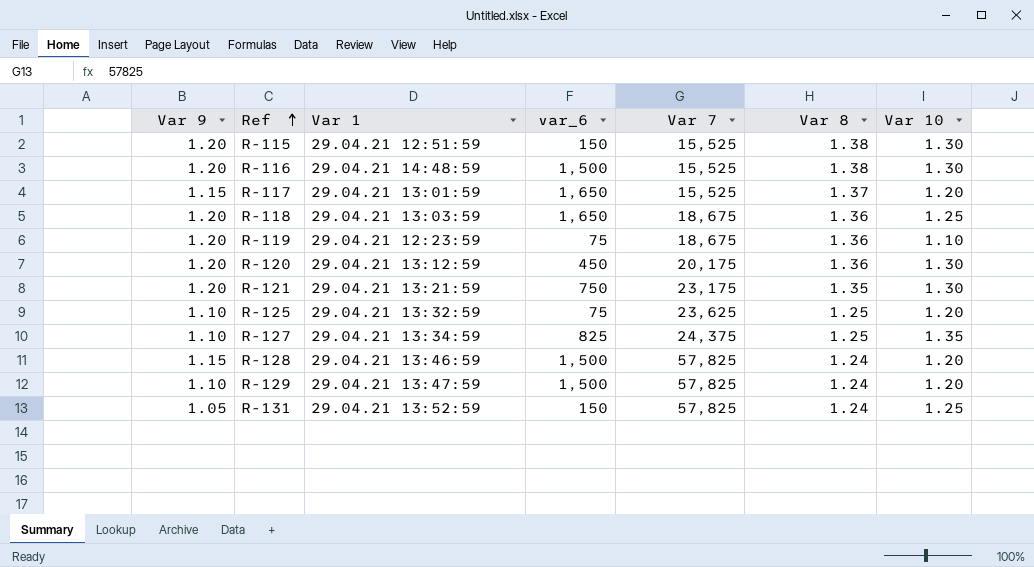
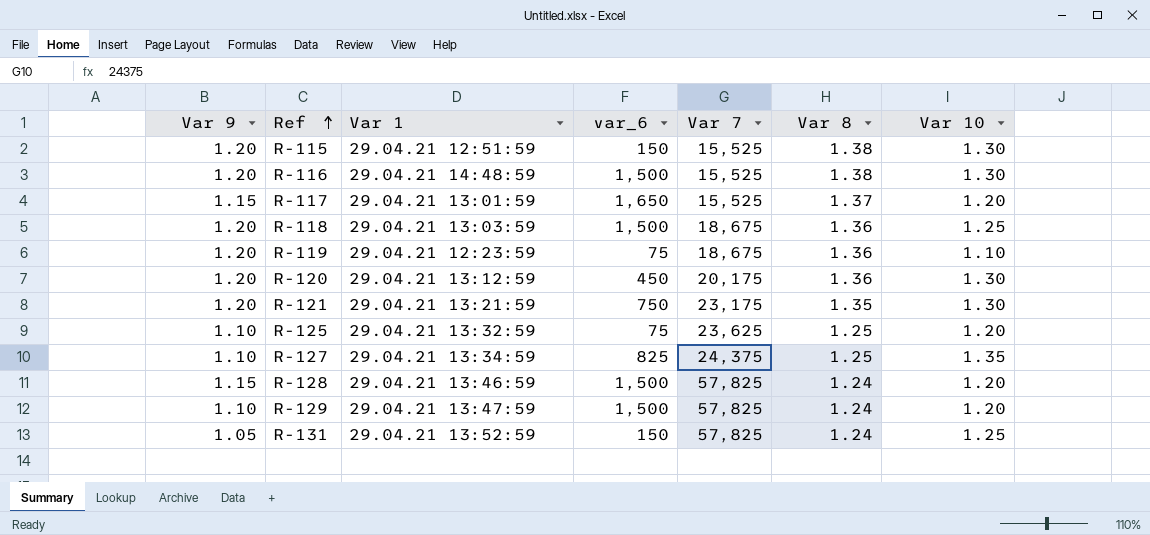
R-118 | var_6: 1,650 -> 1,500

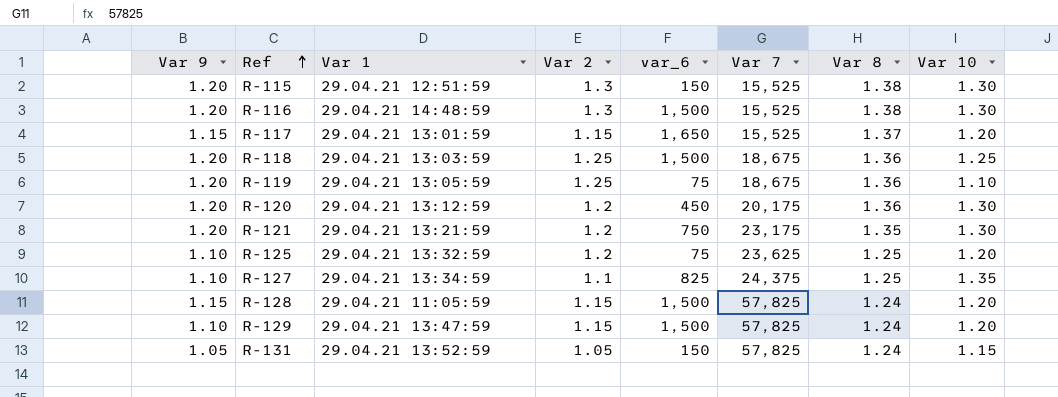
column Var 2 | position: none -> 4
R-119 | Var 1: 29.04.21 12:23:59 -> 29.04.21 13:05:59
R-128 | Var 1: 29.04.21 13:46:59 -> 29.04.21 11:05:59
R-131 | Var 10: 1.25 -> 1.15

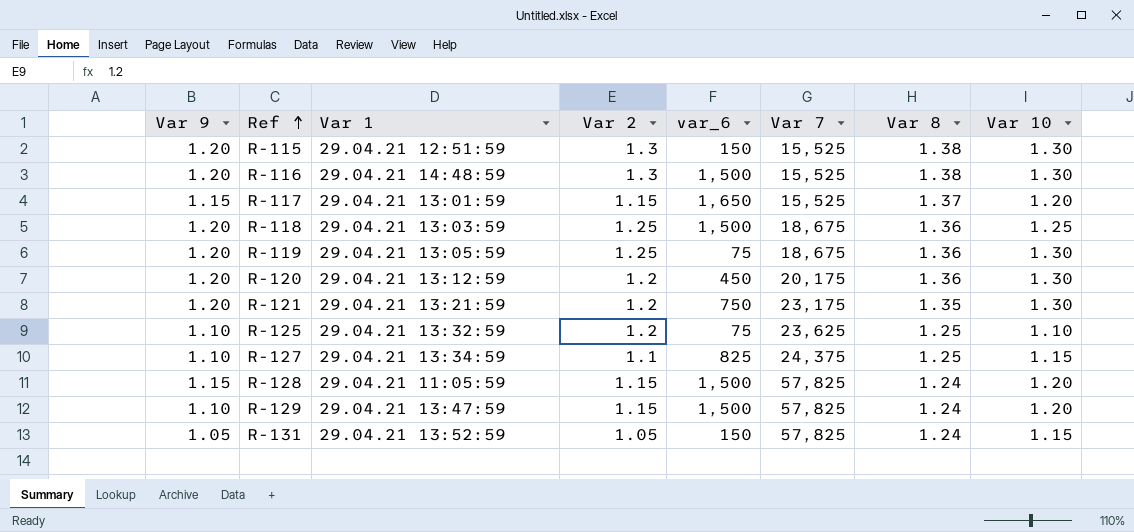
R-119 | Var 10: 1.10 -> 1.30
R-125 | Var 10: 1.20 -> 1.10
R-127 | Var 10: 1.35 -> 1.15

